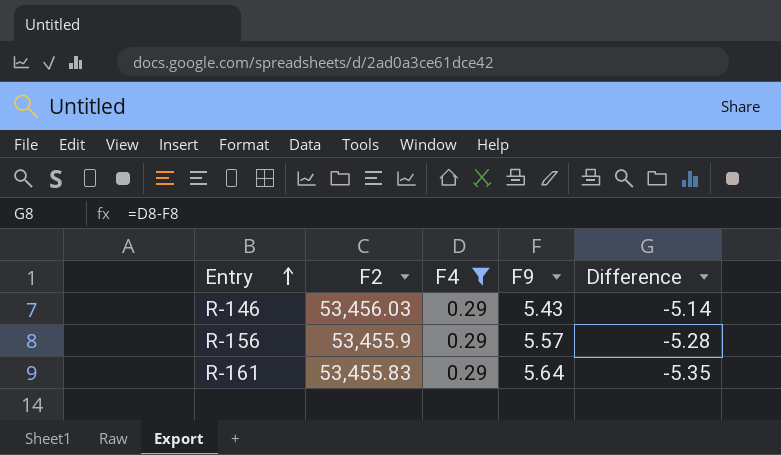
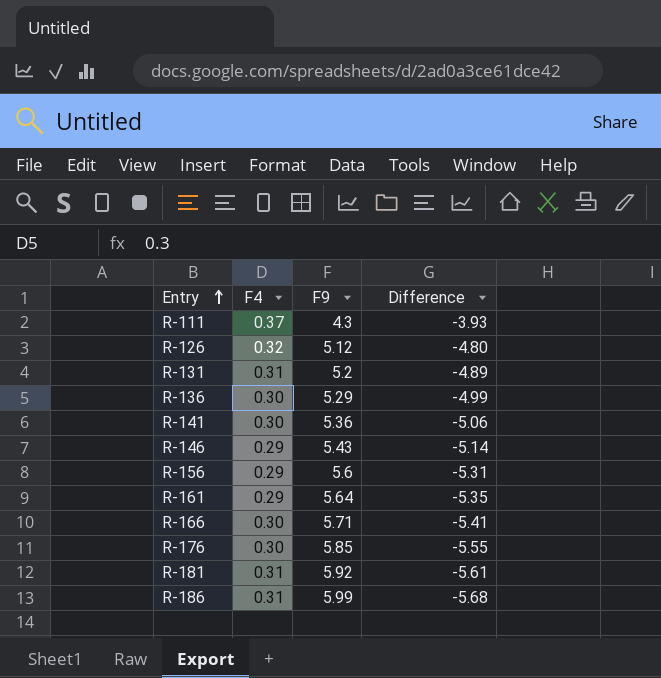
filter: F4 = 0.29 -> none
column F2 | position: 2 -> none
R-156 | F9: 5.57 -> 5.6
R-156 | Difference: -5.28 -> -5.31

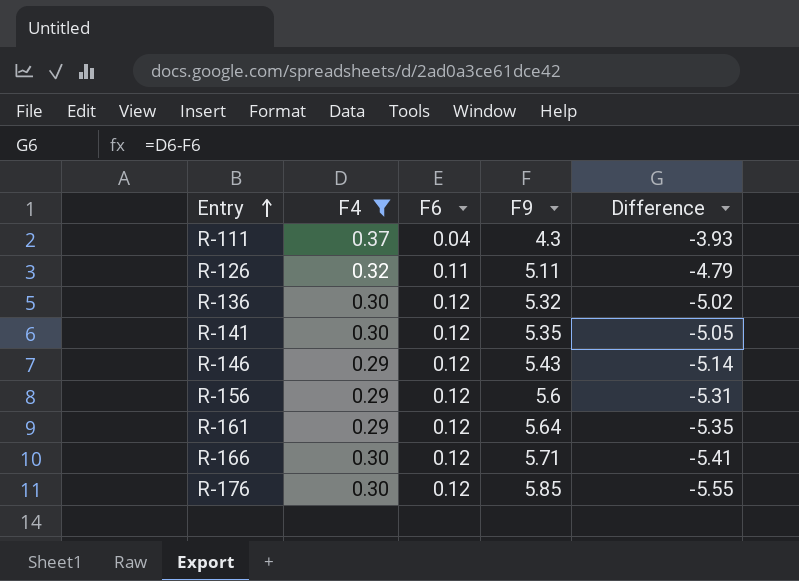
filter: none -> F4 != 0.31
column F6 | position: none -> 3
R-126 | F9: 5.12 -> 5.11
R-126 | Difference: -4.80 -> -4.79
R-136 | F9: 5.29 -> 5.32
R-136 | Difference: -4.99 -> -5.02
R-141 | F9: 5.36 -> 5.35
R-141 | Difference: -5.06 -> -5.05

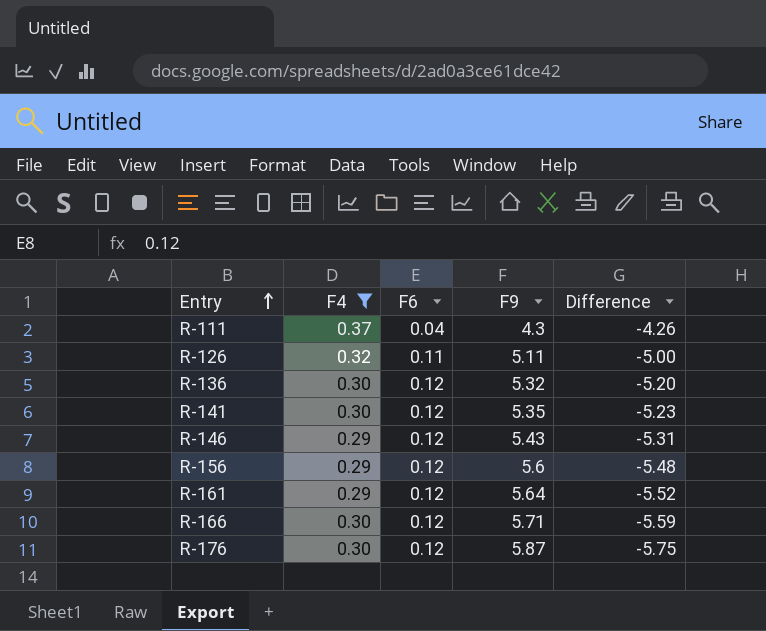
column Difference | formula: [F4] - [F9] -> [F6] - [F9]
R-176 | F9: 5.85 -> 5.87

